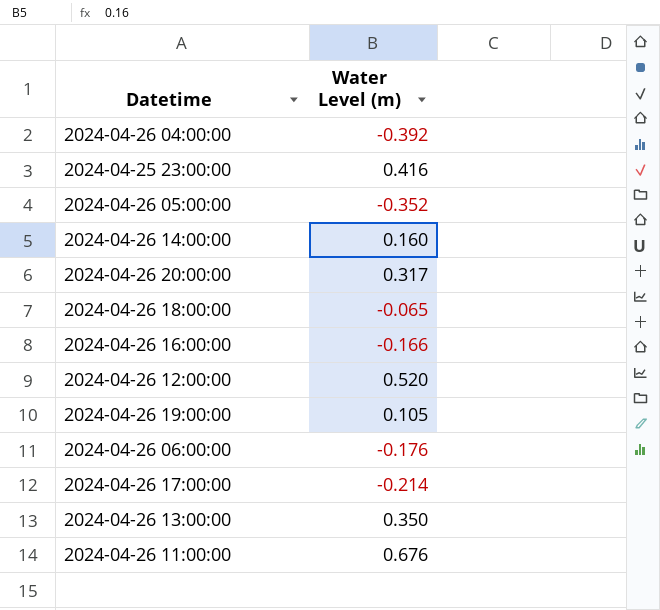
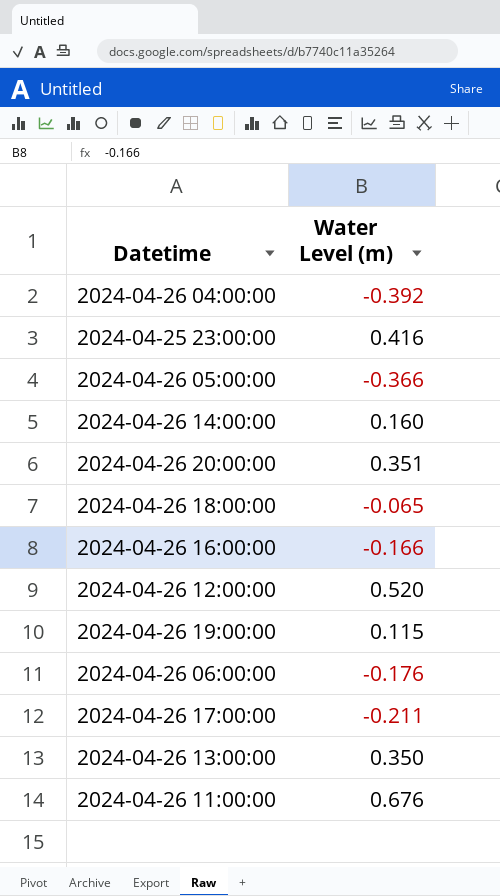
2024-04-26 05:00:00 | Water Level (m): -0.352 -> -0.366
2024-04-26 20:00:00 | Water Level (m): 0.317 -> 0.351
2024-04-26 19:00:00 | Water Level (m): 0.105 -> 0.115
2024-04-26 17:00:00 | Water Level (m): -0.214 -> -0.211

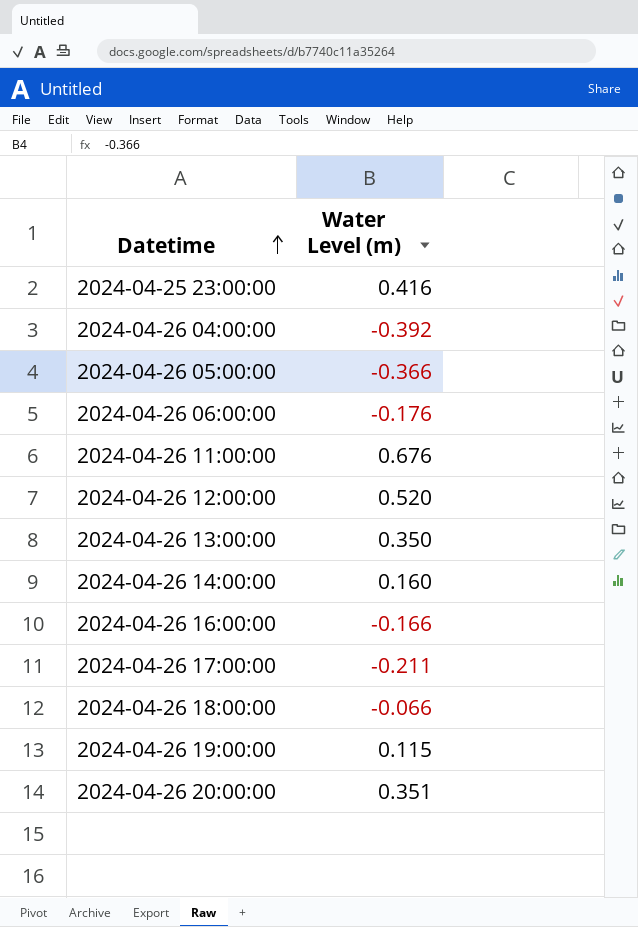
row order: none -> Datetime ascending
2024-04-26 18:00:00 | Water Level (m): -0.065 -> -0.066

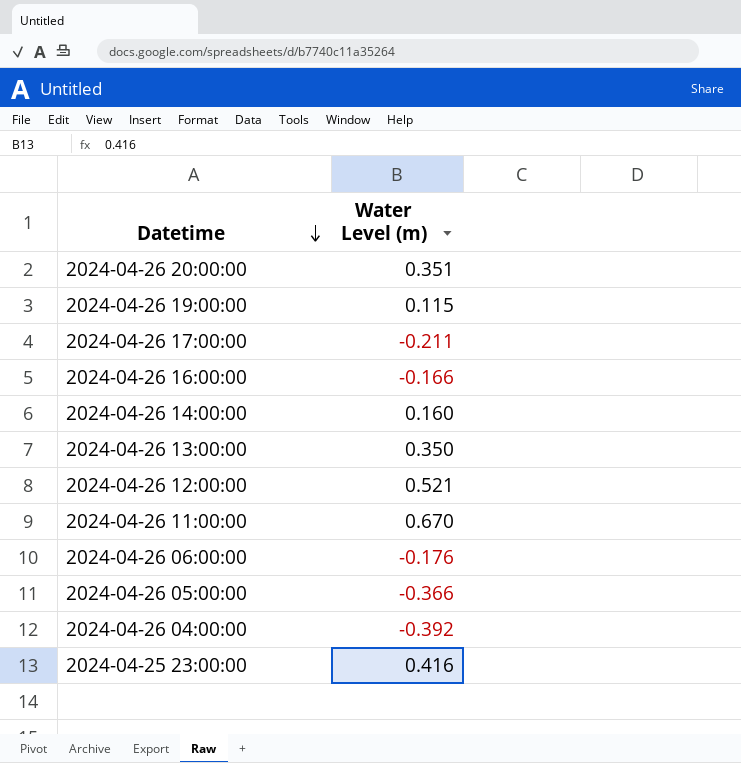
row order: Datetime ascending -> Datetime descending
row 2024-04-26 18:00:00: -0.066 -> none
2024-04-26 12:00:00 | Water Level (m): 0.520 -> 0.521
2024-04-26 11:00:00 | Water Level (m): 0.676 -> 0.670

